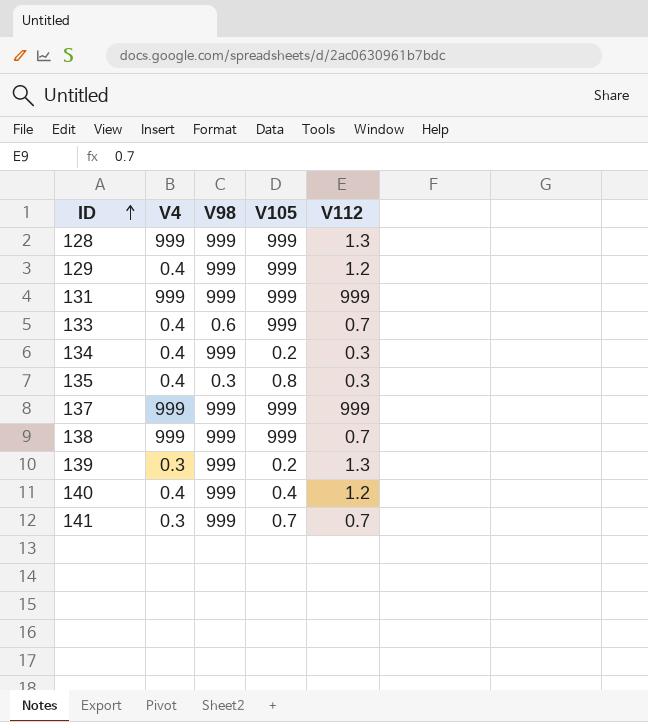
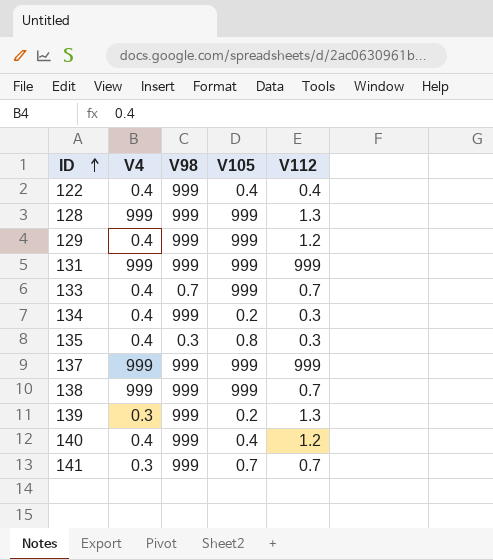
row 122: none -> 0.4 | 999 | 0.4 | 0.4
133 | V98: 0.6 -> 0.7

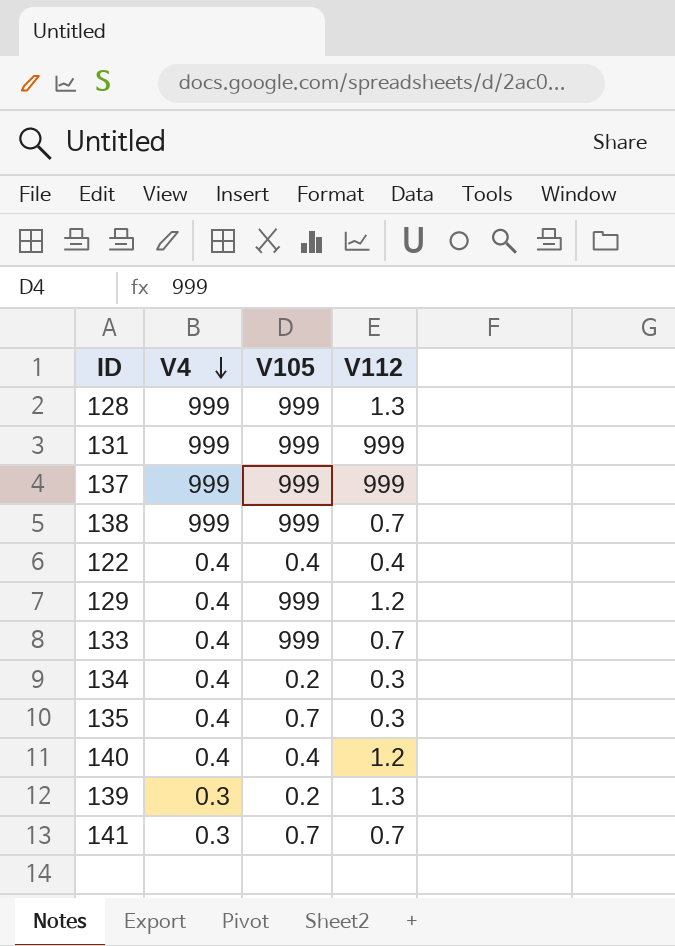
row order: ID ascending -> V4 descending
column V98 | position: 3 -> none
135 | V105: 0.8 -> 0.7

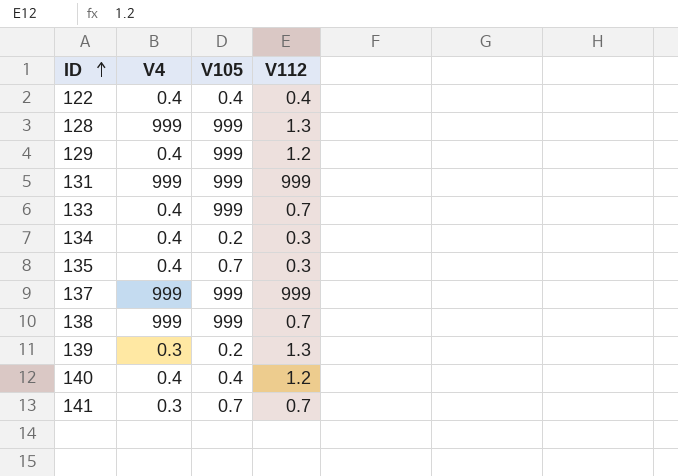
row order: V4 descending -> ID ascending

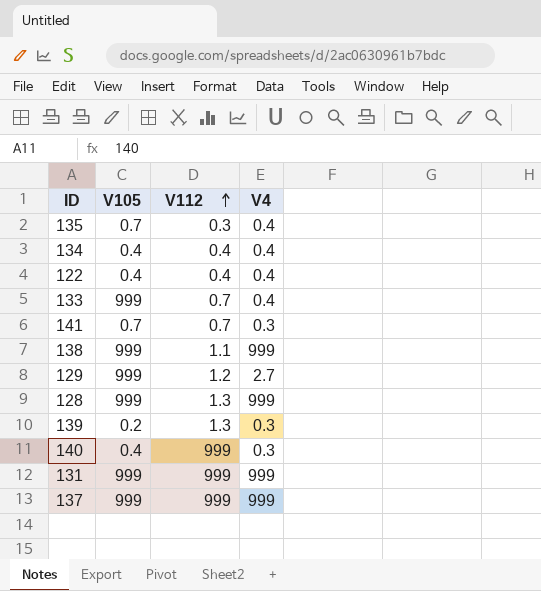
row order: ID ascending -> V112 ascending
column V4 | position: 2 -> 4
134 | V105: 0.2 -> 0.4
134 | V112: 0.3 -> 0.4
138 | V112: 0.7 -> 1.1
129 | V4: 0.4 -> 2.7
140 | V112: 1.2 -> 999
140 | V4: 0.4 -> 0.3

